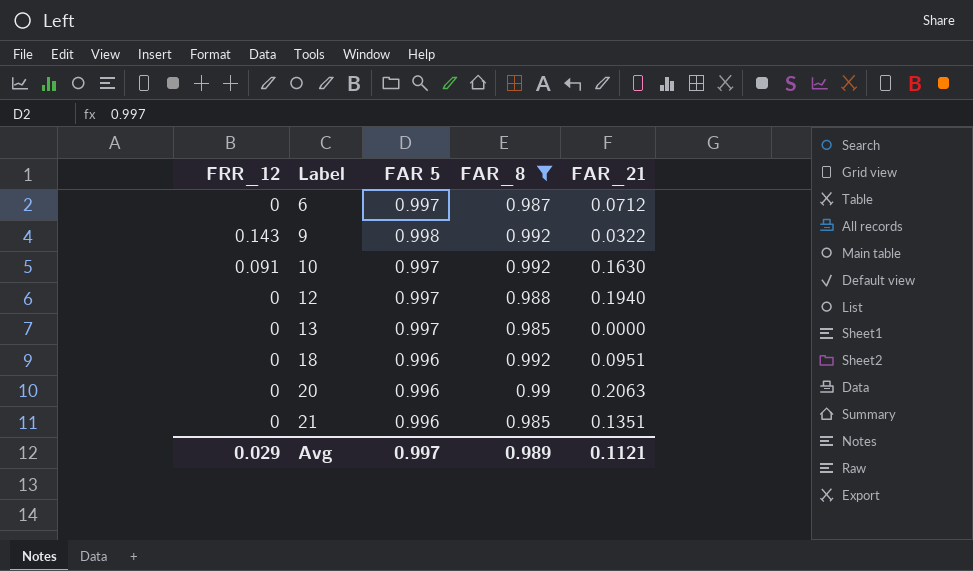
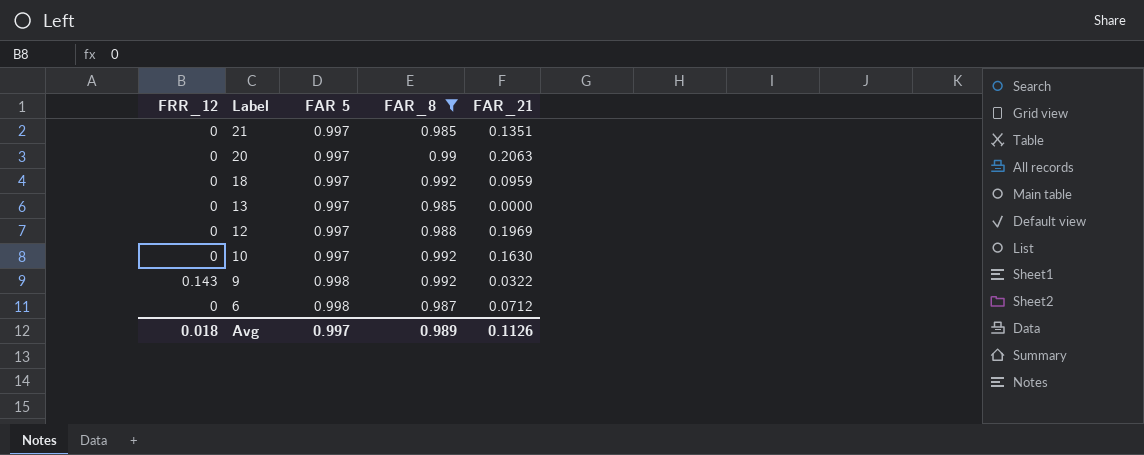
row order: Label ascending -> Label descending
21 | FAR 5: 0.996 -> 0.997
20 | FAR 5: 0.996 -> 0.997
18 | FAR 5: 0.996 -> 0.997
18 | FAR_21: 0.0951 -> 0.0959
12 | FAR_21: 0.1940 -> 0.1969
10 | FRR_12: 0.091 -> 0
6 | FAR 5: 0.997 -> 0.998
Avg | FRR_12: 0.029 -> 0.018
Avg | FAR_21: 0.1121 -> 0.1126

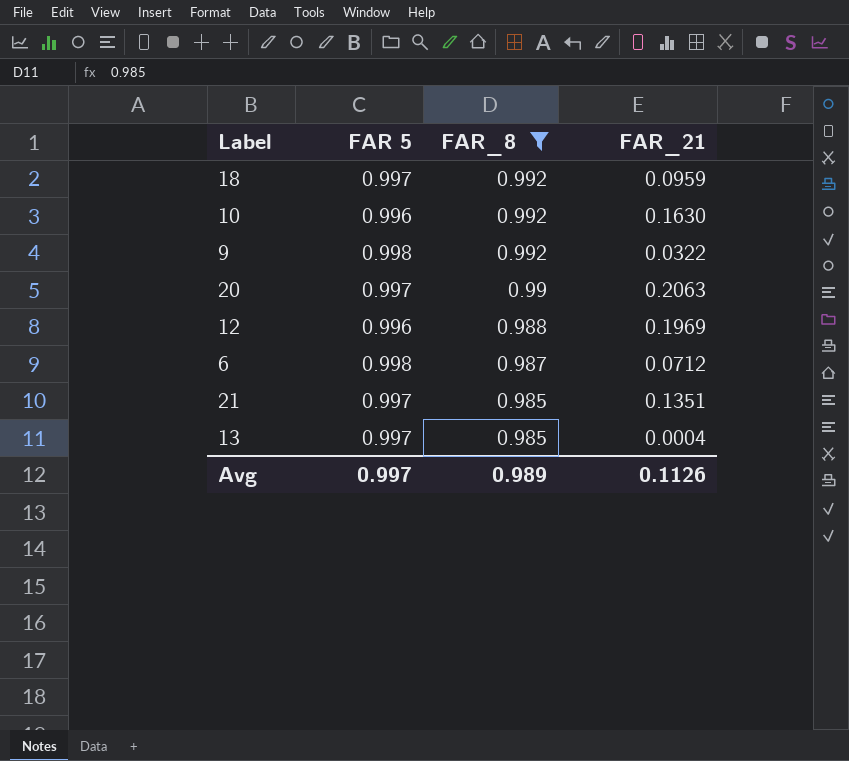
row order: Label descending -> FAR_8 descending
column FRR_12 | position: 1 -> none
10 | FAR 5: 0.997 -> 0.996
12 | FAR 5: 0.997 -> 0.996
13 | FAR_21: 0.0000 -> 0.0004

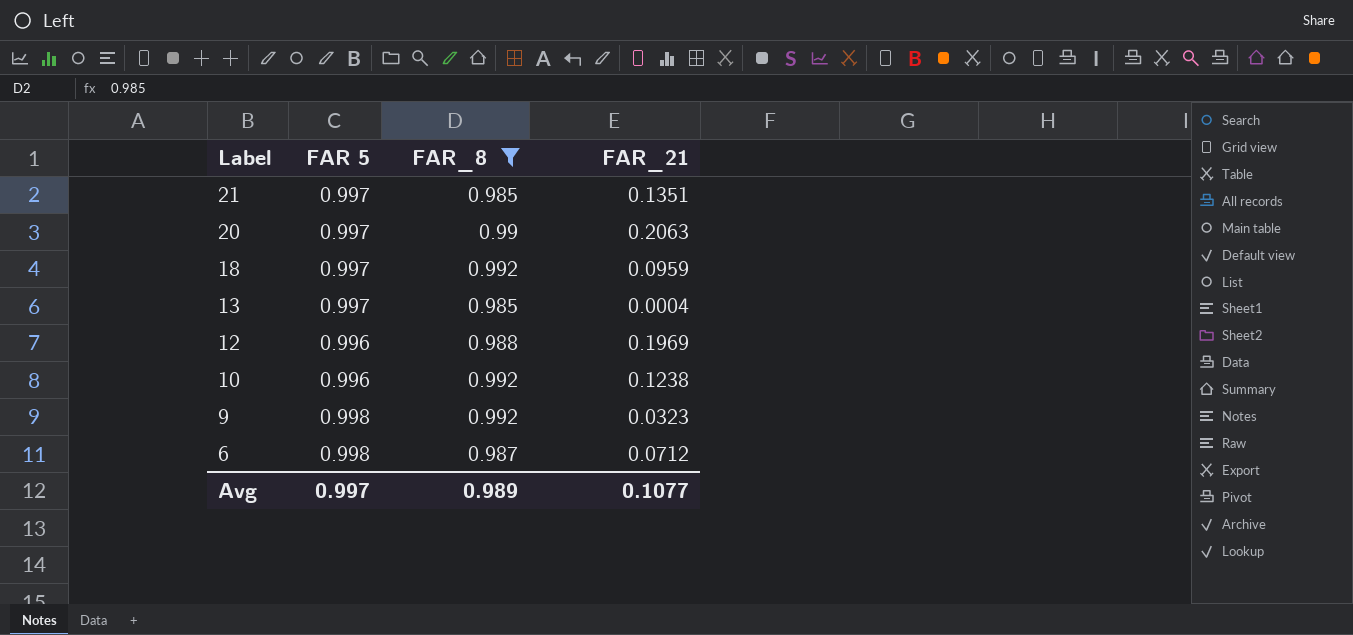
row order: FAR_8 descending -> Label descending
10 | FAR_21: 0.1630 -> 0.1238
9 | FAR_21: 0.0322 -> 0.0323
Avg | FAR_21: 0.1126 -> 0.1077

